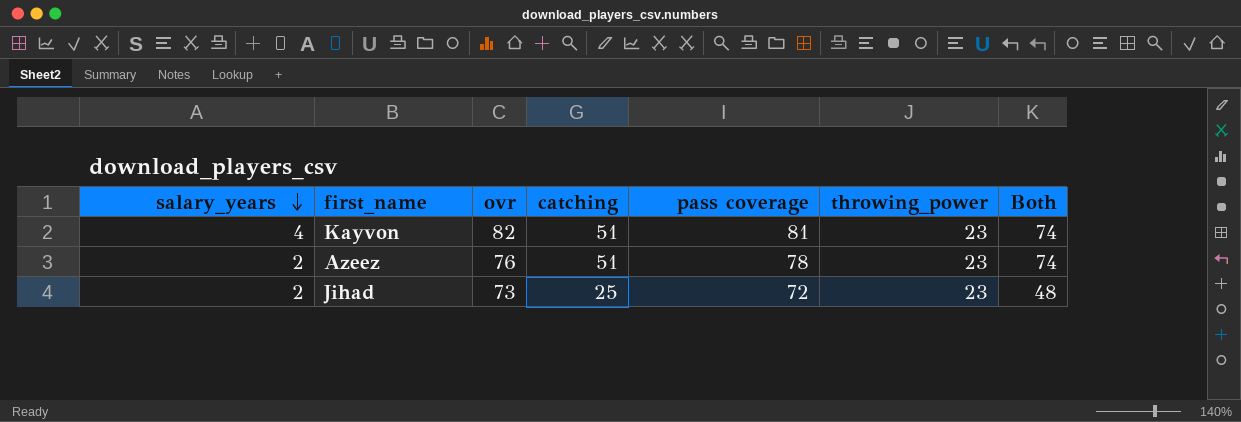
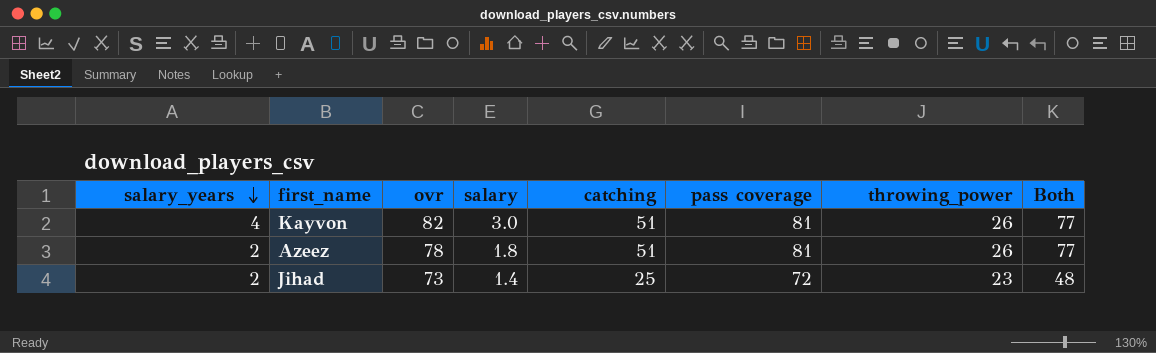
column salary | position: none -> 4
Kayvon | throwing_power: 23 -> 26
Kayvon | Both: 74 -> 77
Azeez | ovr: 76 -> 78
Azeez | pass coverage: 78 -> 81
Azeez | throwing_power: 23 -> 26
Azeez | Both: 74 -> 77

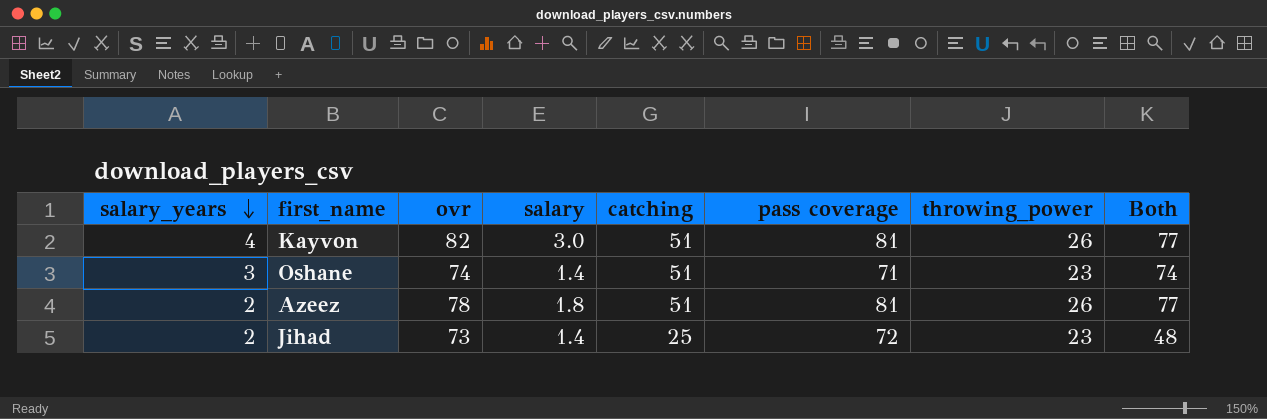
row Oshane: none -> 3 | 74 | 1.4 | 51 | 71 | 23 | 74

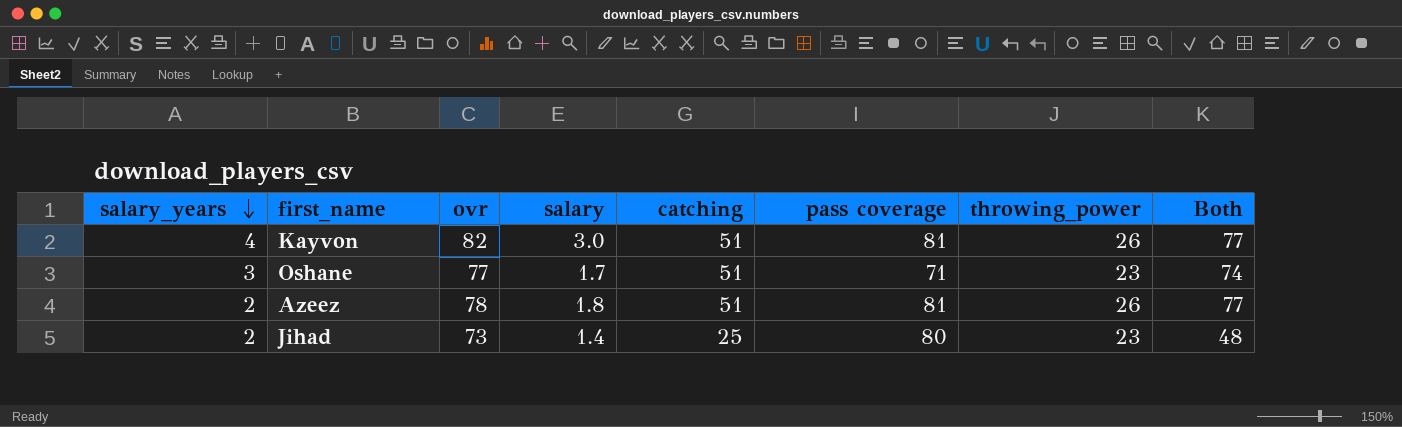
Oshane | ovr: 74 -> 77
Oshane | salary: 1.4 -> 1.7
Jihad | pass coverage: 72 -> 80

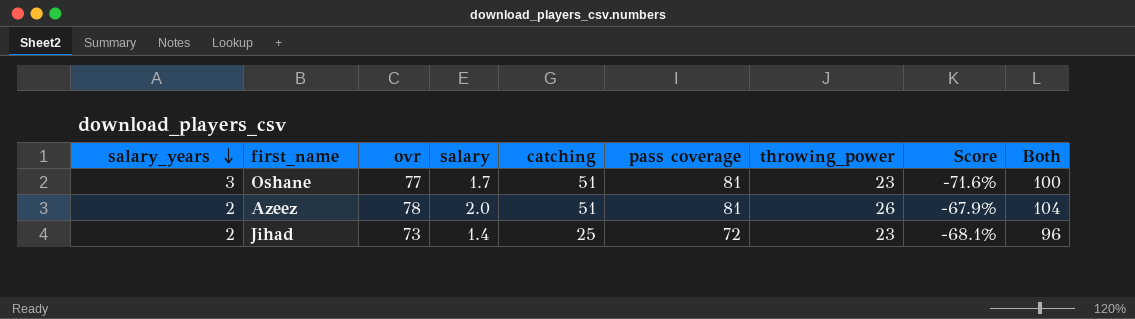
column Score | formula: none -> ([throwing_power] - [pass coverage]) / [pass coverage]
column Both | formula: [catching] + [throwing_power] -> [ovr] + [throwing_power]
row Kayvon: 4 | 82 | 3.0 | 51 | 81 | 26 | 77 -> none
Oshane | pass coverage: 71 -> 81
Azeez | salary: 1.8 -> 2.0
Jihad | pass coverage: 80 -> 72

